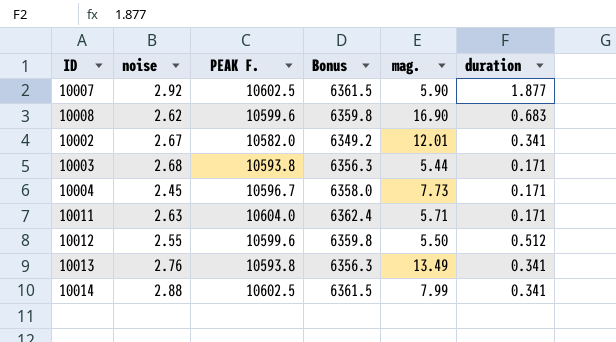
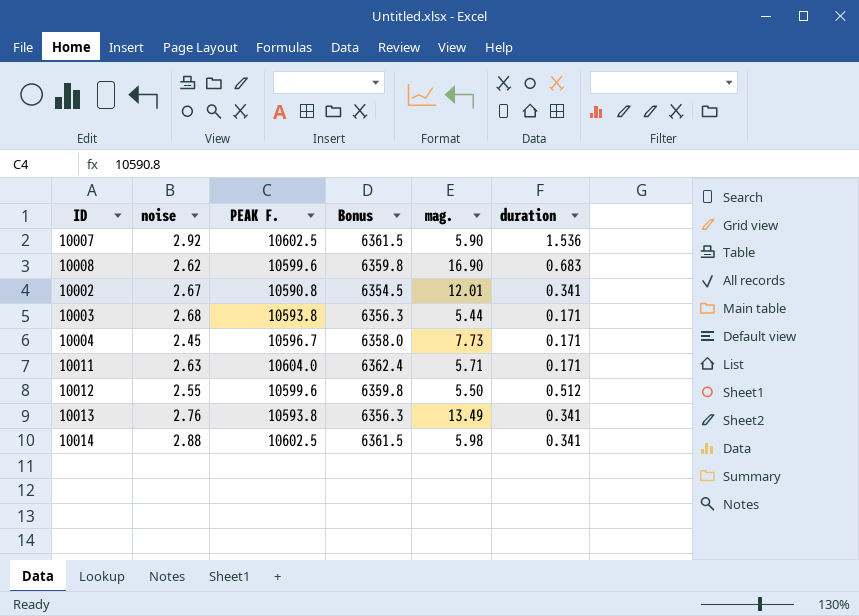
10007 | duration: 1.877 -> 1.536
10002 | PEAK F.: 10582.0 -> 10590.8
10002 | Bonus: 6349.2 -> 6354.5
10014 | mag.: 7.99 -> 5.98

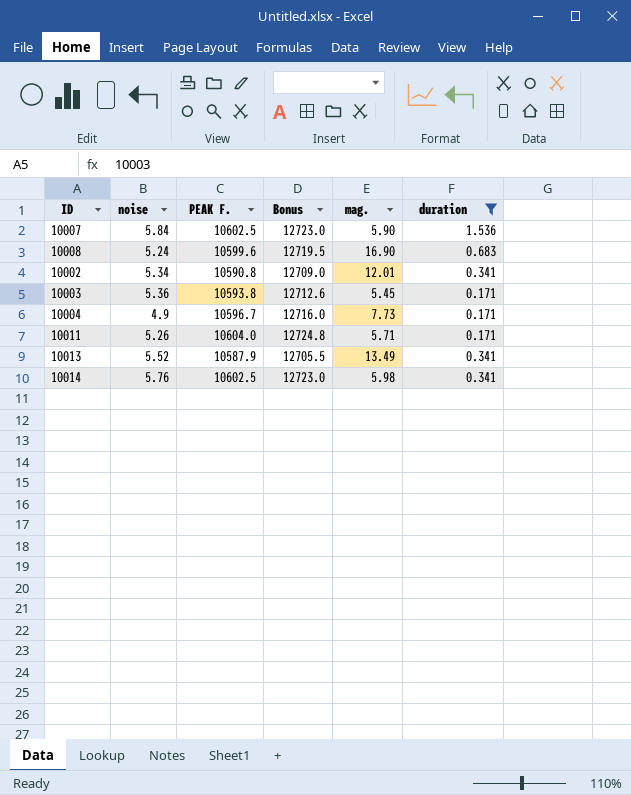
filter: none -> duration != 0.512
column Bonus | formula: [PEAK F.] * 0.6 -> [PEAK F.] * 1.2
10007 | noise: 2.92 -> 5.84
10008 | noise: 2.62 -> 5.24
10002 | noise: 2.67 -> 5.34
10003 | noise: 2.68 -> 5.36
10003 | mag.: 5.44 -> 5.45
10004 | noise: 2.45 -> 4.9
10011 | noise: 2.63 -> 5.26
10013 | noise: 2.76 -> 5.52
10013 | PEAK F.: 10593.8 -> 10587.9
10014 | noise: 2.88 -> 5.76

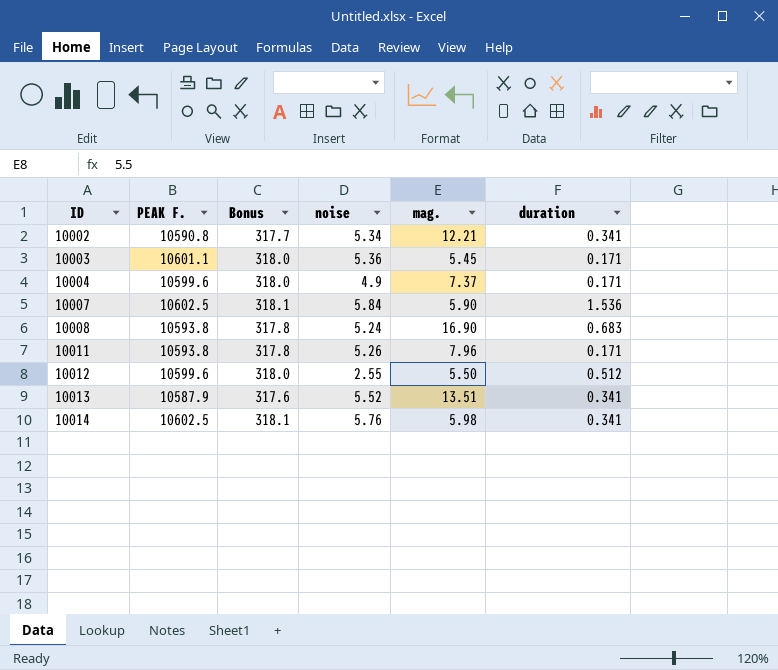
filter: duration != 0.512 -> none
row order: none -> ID ascending
column Bonus | formula: [PEAK F.] * 1.2 -> [PEAK F.] * 0.03
column noise | position: 2 -> 4
10002 | mag.: 12.01 -> 12.21
10003 | PEAK F.: 10593.8 -> 10601.1
10004 | PEAK F.: 10596.7 -> 10599.6
10004 | mag.: 7.73 -> 7.37
10008 | PEAK F.: 10599.6 -> 10593.8
10011 | PEAK F.: 10604.0 -> 10593.8
10011 | mag.: 5.71 -> 7.96
10013 | mag.: 13.49 -> 13.51

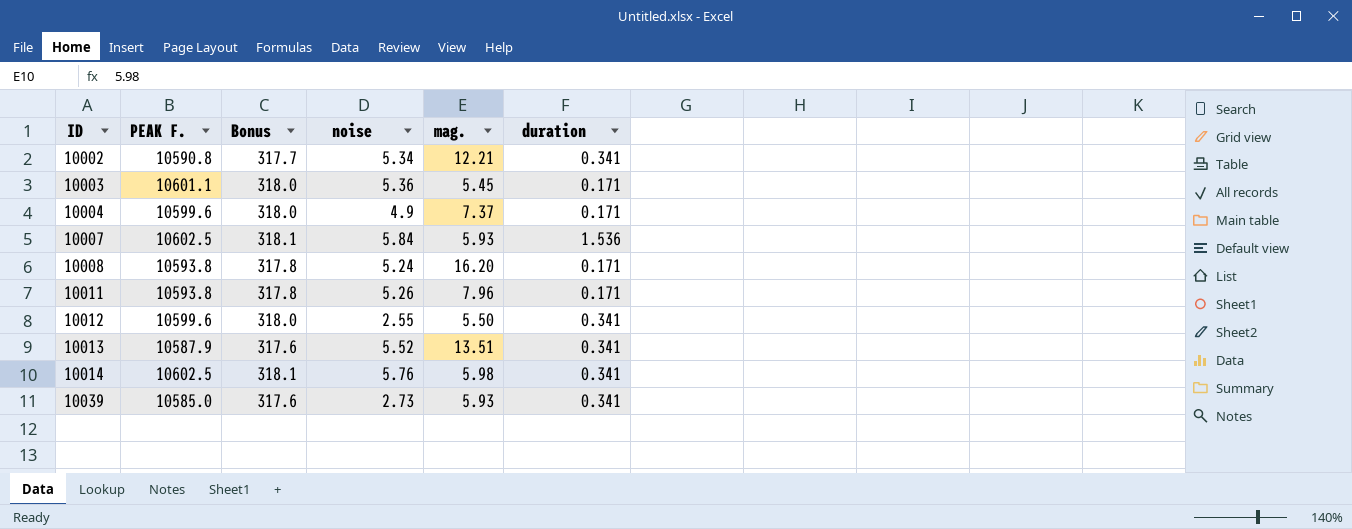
10007 | mag.: 5.90 -> 5.93
10008 | mag.: 16.90 -> 16.20
10008 | duration: 0.683 -> 0.171
10012 | duration: 0.512 -> 0.341
row 10039: none -> 10585.0 | 317.6 | 2.73 | 5.93 | 0.341

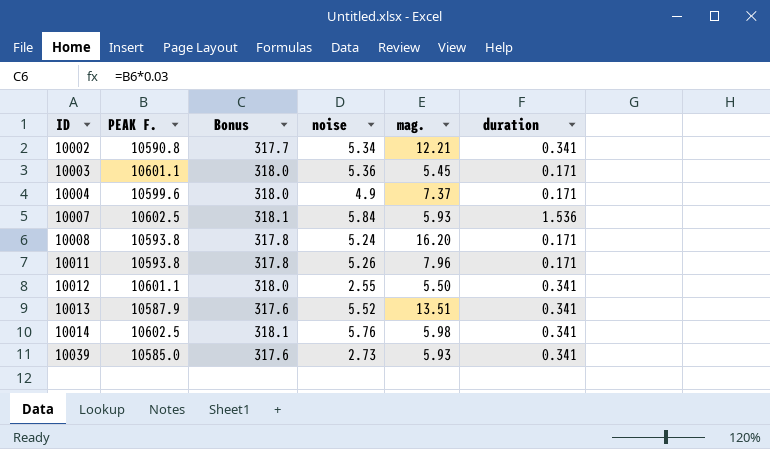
10012 | PEAK F.: 10599.6 -> 10601.1

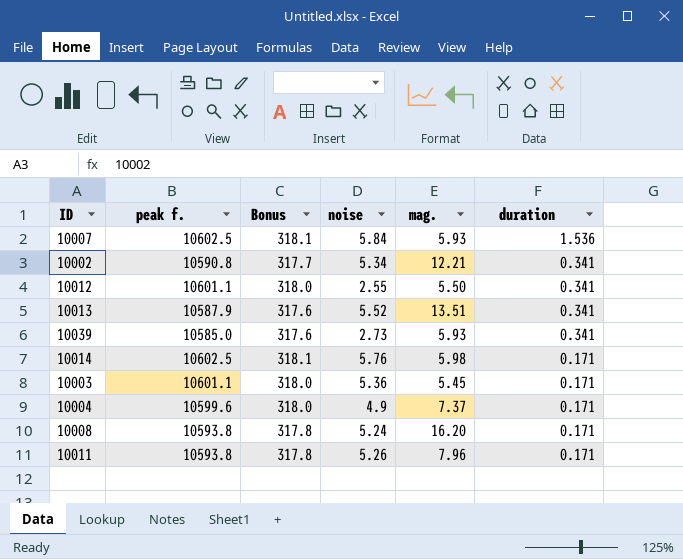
row order: ID ascending -> duration descending
column name: PEAK F. -> peak f.
10014 | duration: 0.341 -> 0.171

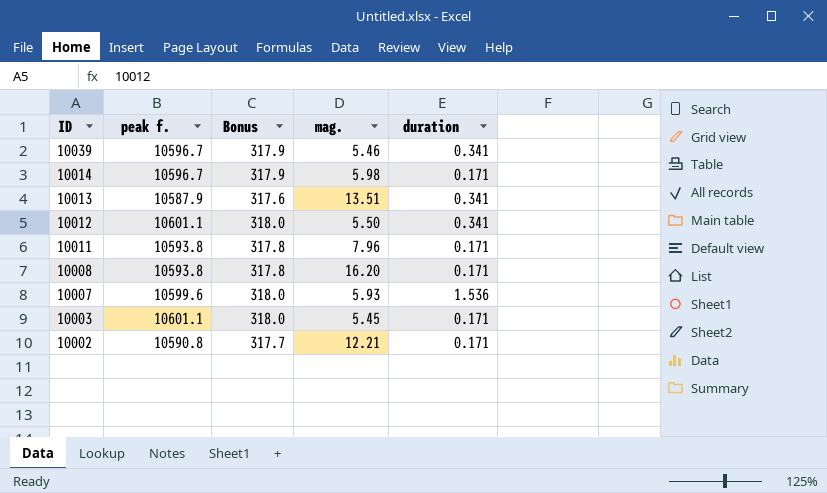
row order: duration descending -> ID descending
column noise | position: 4 -> none
row 10004: 10599.6 | 318.0 | 4.9 | 7.37 | 0.171 -> none
10039 | peak f.: 10585.0 -> 10596.7
10039 | Bonus: 317.6 -> 317.9
10039 | mag.: 5.93 -> 5.46
10014 | peak f.: 10602.5 -> 10596.7
10014 | Bonus: 318.1 -> 317.9
10007 | peak f.: 10602.5 -> 10599.6
10007 | Bonus: 318.1 -> 318.0
10002 | duration: 0.341 -> 0.171

